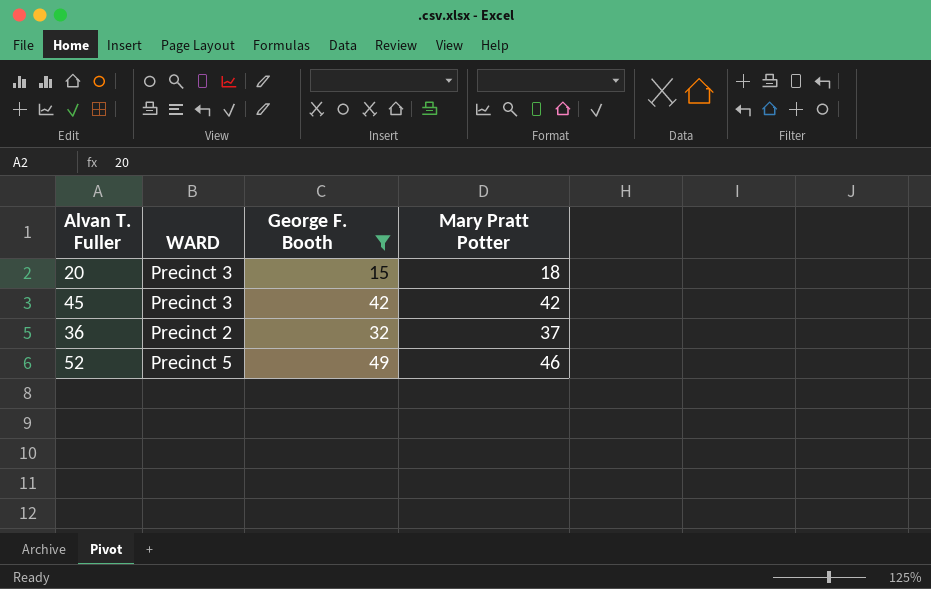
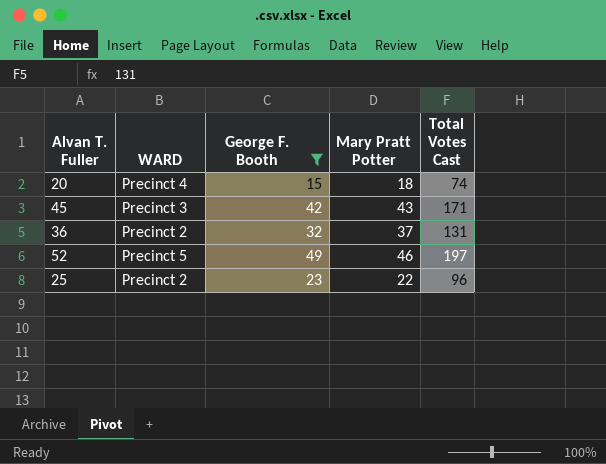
column Total Votes Cast | position: none -> 5
20 | WARD: Precinct 3 -> Precinct 4
45 | Mary Pratt Potter: 42 -> 43
row 25: none -> Precinct 2 | 23 | 22 | 96

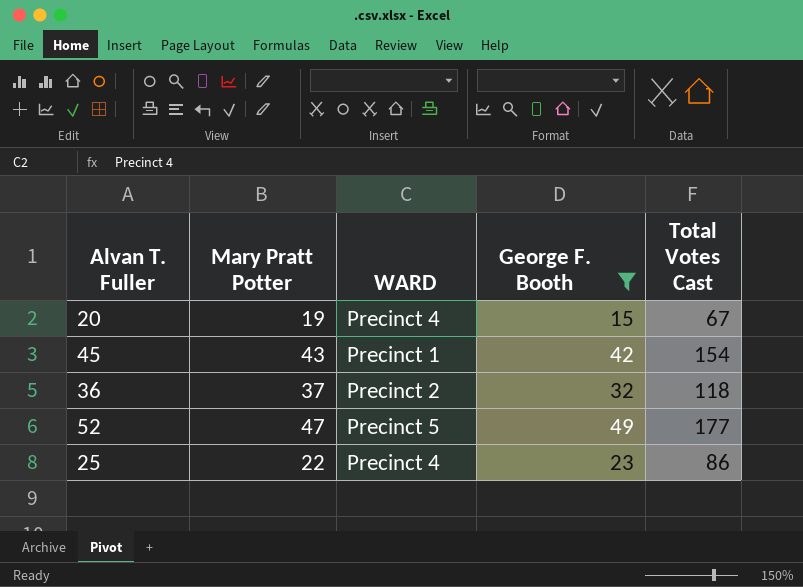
column Mary Pratt Potter | position: 4 -> 2
20 | Mary Pratt Potter: 18 -> 19
20 | Total Votes Cast: 74 -> 67
45 | WARD: Precinct 3 -> Precinct 1
45 | Total Votes Cast: 171 -> 154
36 | Total Votes Cast: 131 -> 118
52 | Mary Pratt Potter: 46 -> 47
52 | Total Votes Cast: 197 -> 177
25 | WARD: Precinct 2 -> Precinct 4
25 | Total Votes Cast: 96 -> 86

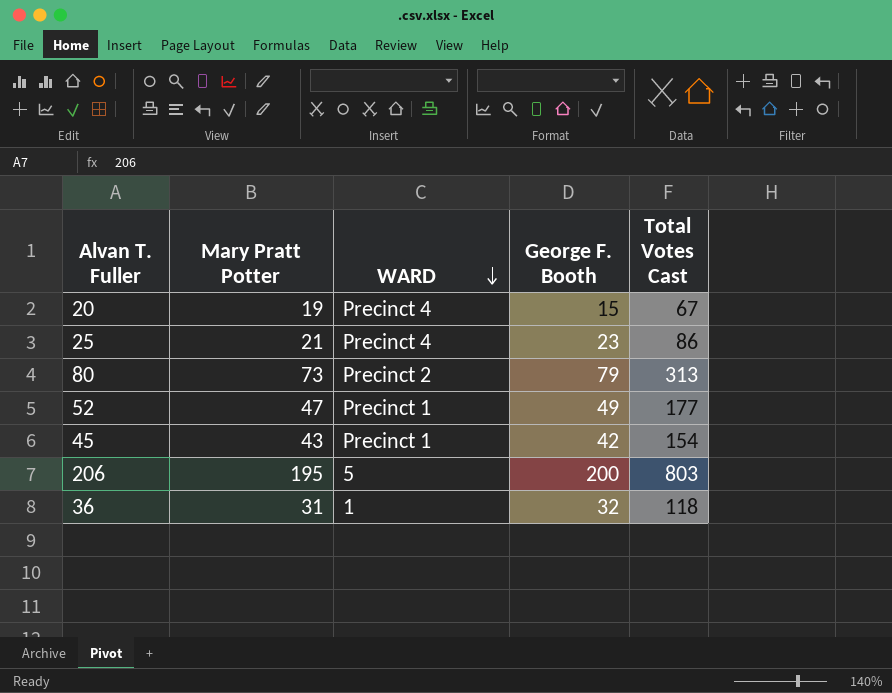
filter: George F. Booth <= 49 -> none
row order: none -> WARD descending
25 | Mary Pratt Potter: 22 -> 21
52 | WARD: Precinct 5 -> Precinct 1
36 | Mary Pratt Potter: 37 -> 31
36 | WARD: Precinct 2 -> 1

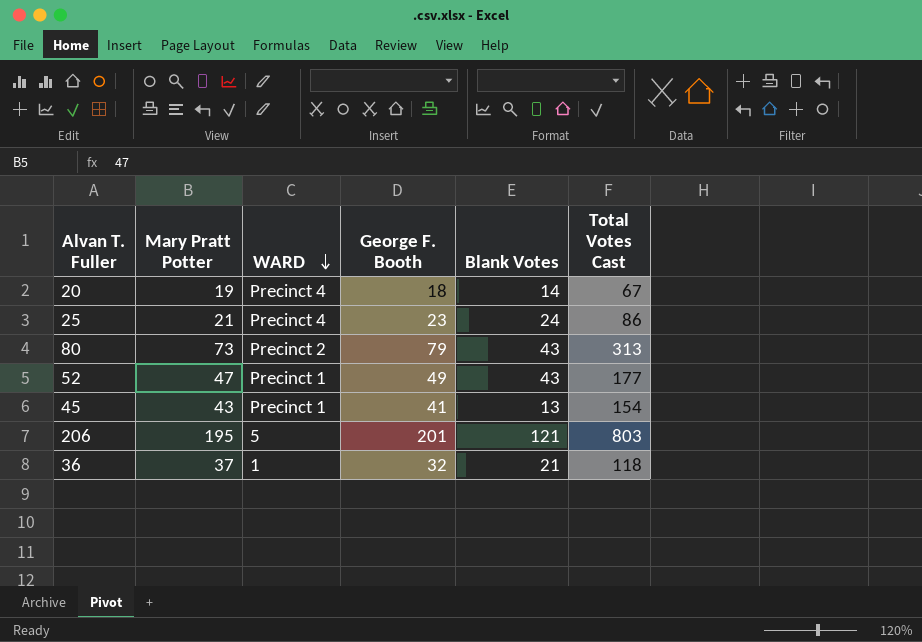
column Blank Votes | position: none -> 5
20 | George F. Booth: 15 -> 18
45 | George F. Booth: 42 -> 41
206 | George F. Booth: 200 -> 201
36 | Mary Pratt Potter: 31 -> 37

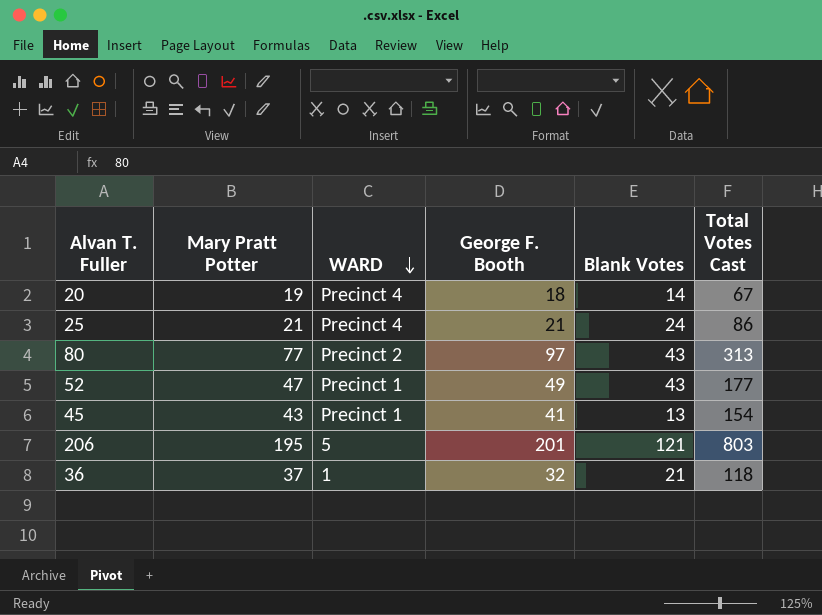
25 | George F. Booth: 23 -> 21
80 | Mary Pratt Potter: 73 -> 77
80 | George F. Booth: 79 -> 97

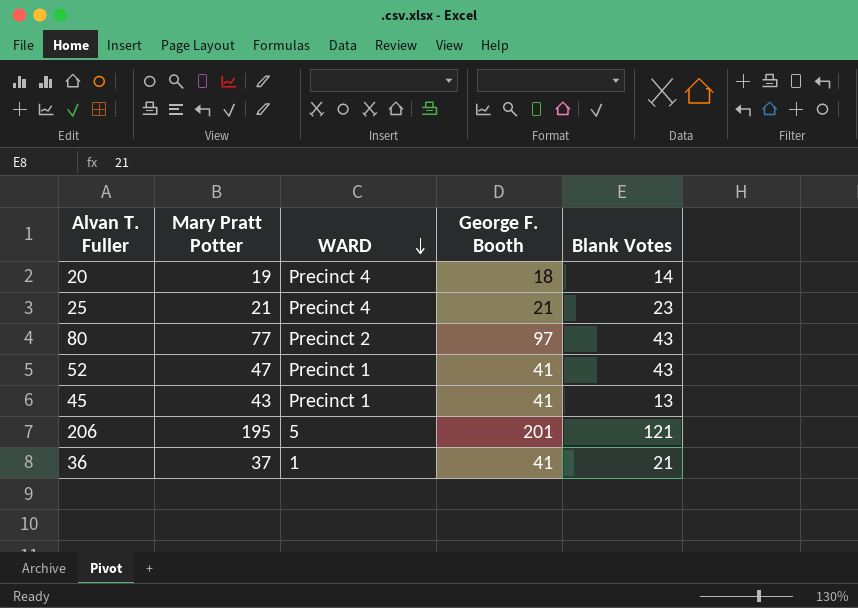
column Total Votes Cast | position: 6 -> none
25 | Blank Votes: 24 -> 23
52 | George F. Booth: 49 -> 41
36 | George F. Booth: 32 -> 41

